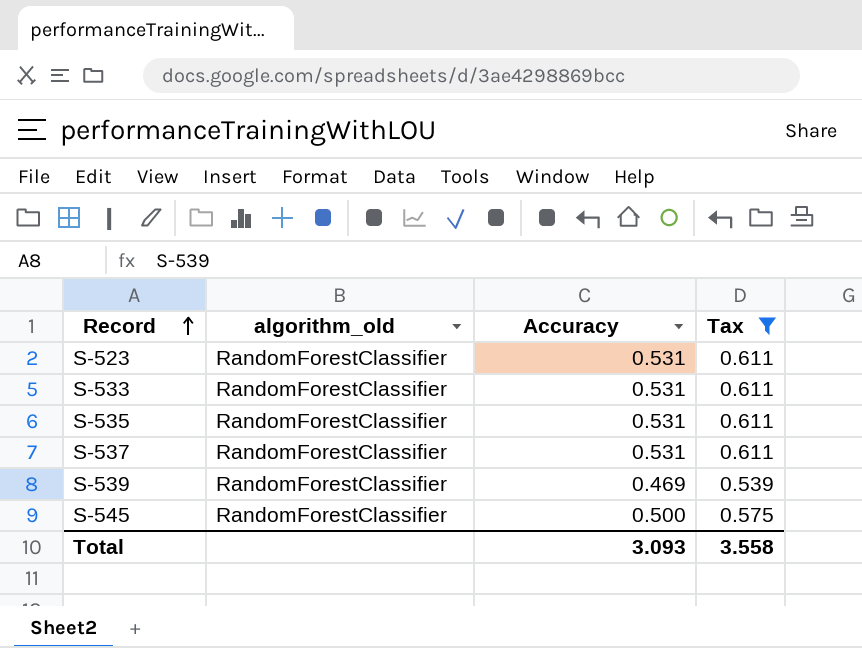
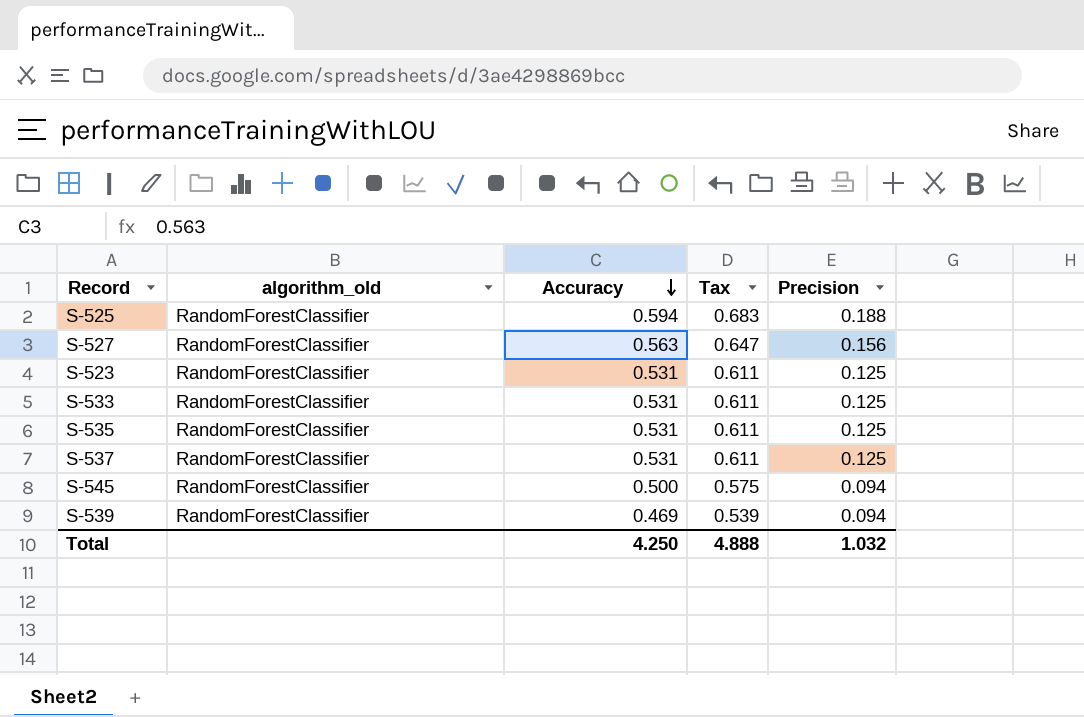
filter: Tax <= 0.611 -> none
row order: Record ascending -> Accuracy descending
column Precision | position: none -> 5
Total | Accuracy: 3.093 -> 4.250
Total | Tax: 3.558 -> 4.888

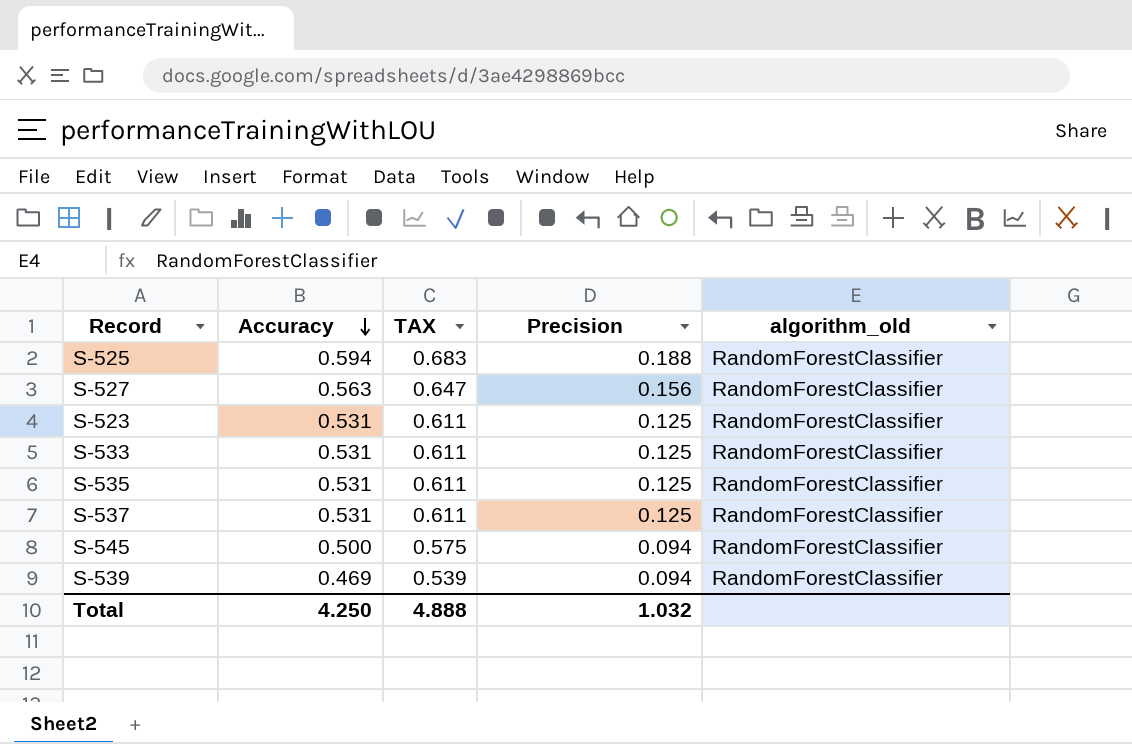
column name: Tax -> TAX
column algorithm_old | position: 2 -> 5

